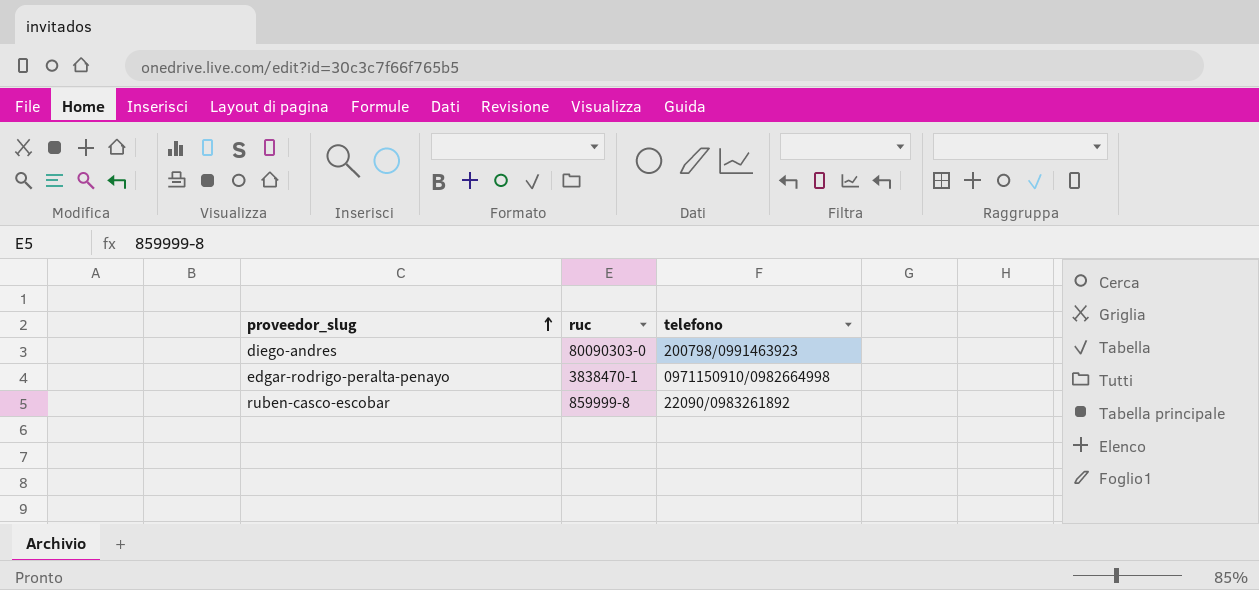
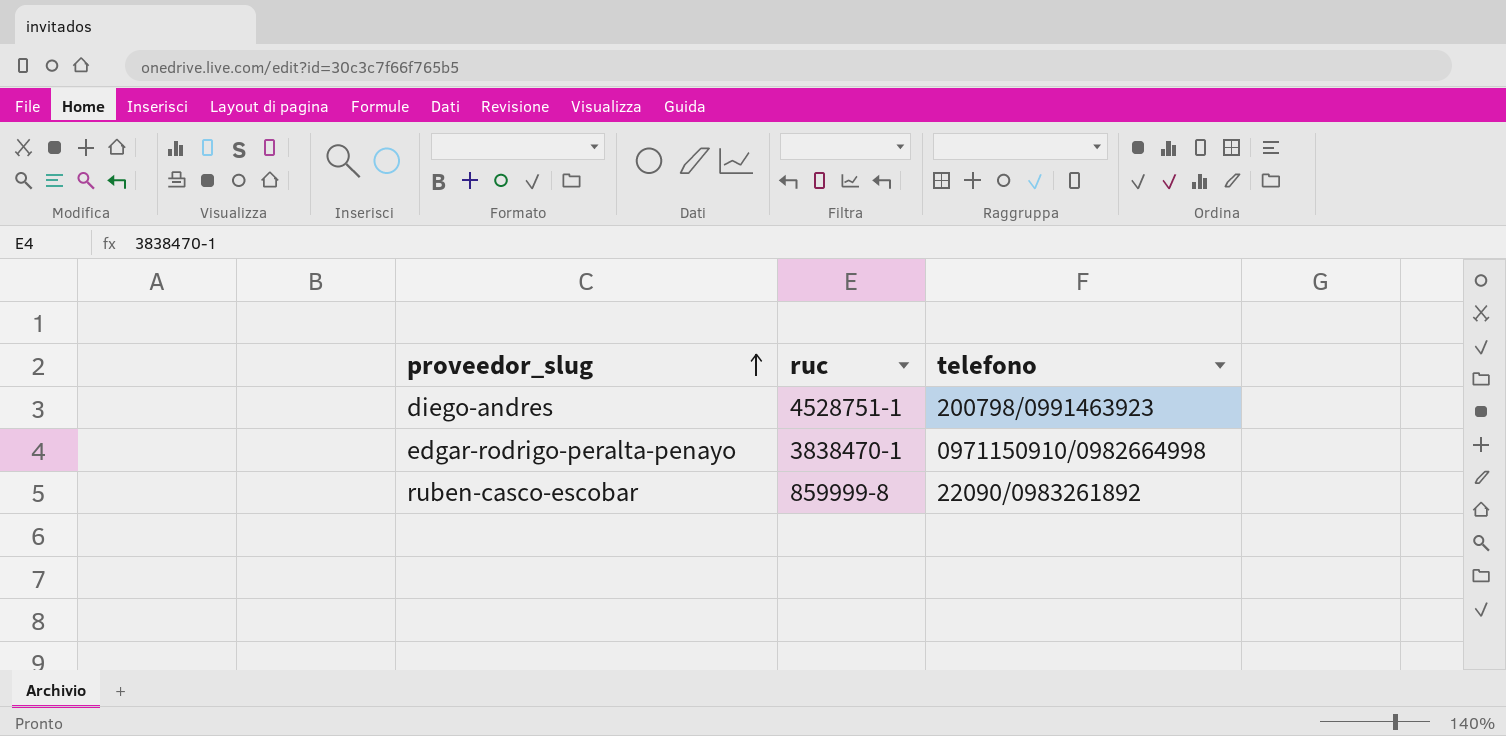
diego-andres | ruc: 80090303-0 -> 4528751-1

